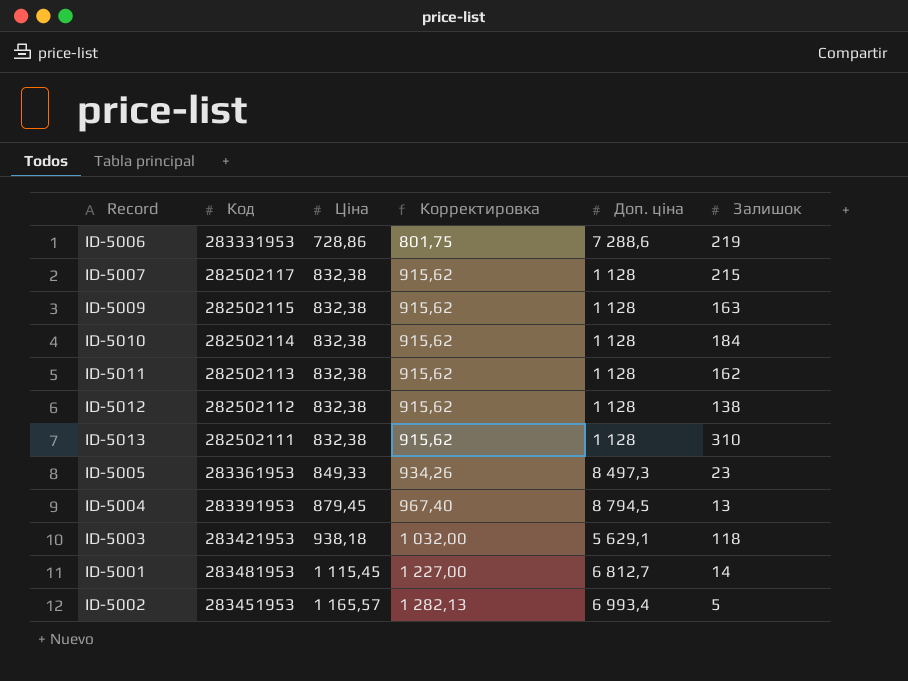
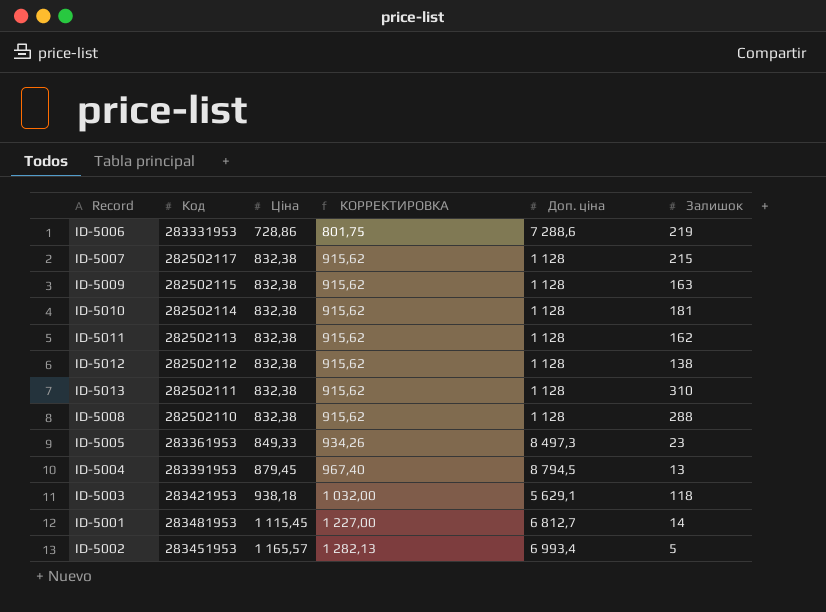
column name: Корректировка -> КОРРЕКТИРОВКА
ID-5010 | Залишок: 184 -> 181
row ID-5008: none -> 282502110 | 832,38 | 915,62 | 1 128 | 288

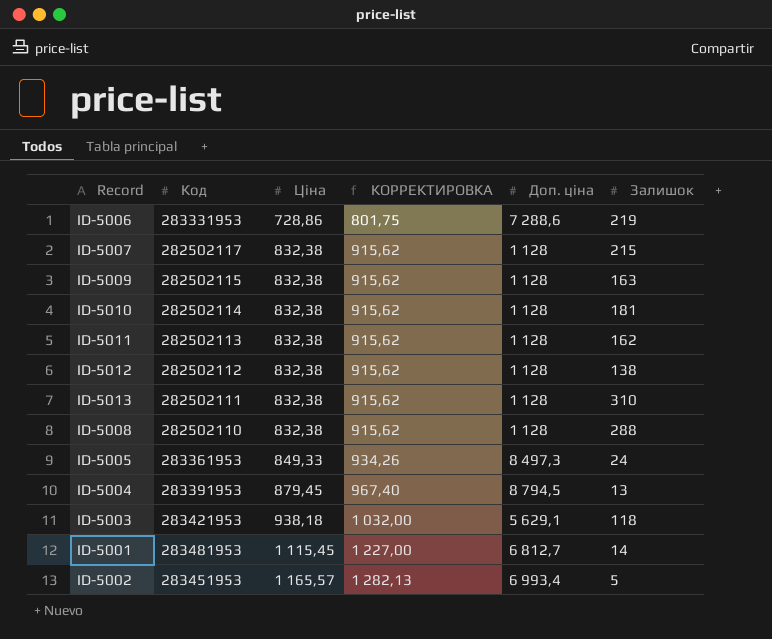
ID-5005 | Залишок: 23 -> 24

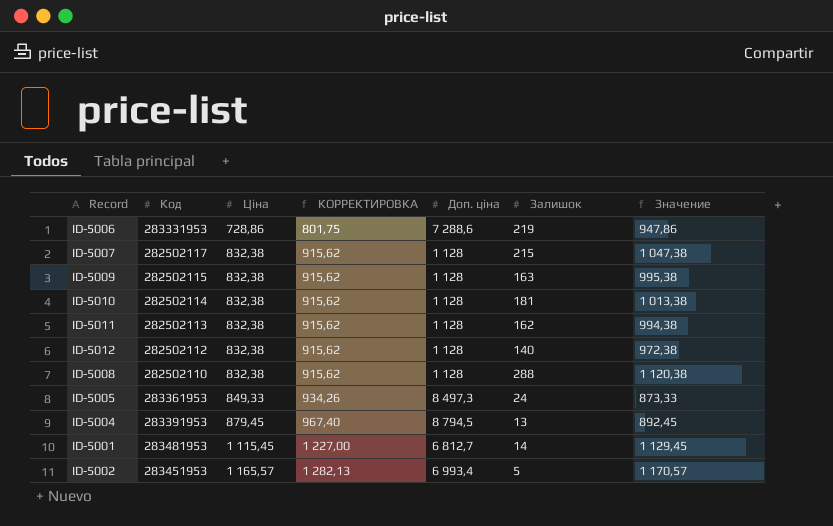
column Значение | formula: none -> [Ціна] + [Залишок]
row ID-5013: 282502111 | 832,38 | 915,62 | 1 128 | 310 -> none
row ID-5003: 283421953 | 938,18 | 1 032,00 | 5 629,1 | 118 -> none
ID-5012 | Залишок: 138 -> 140

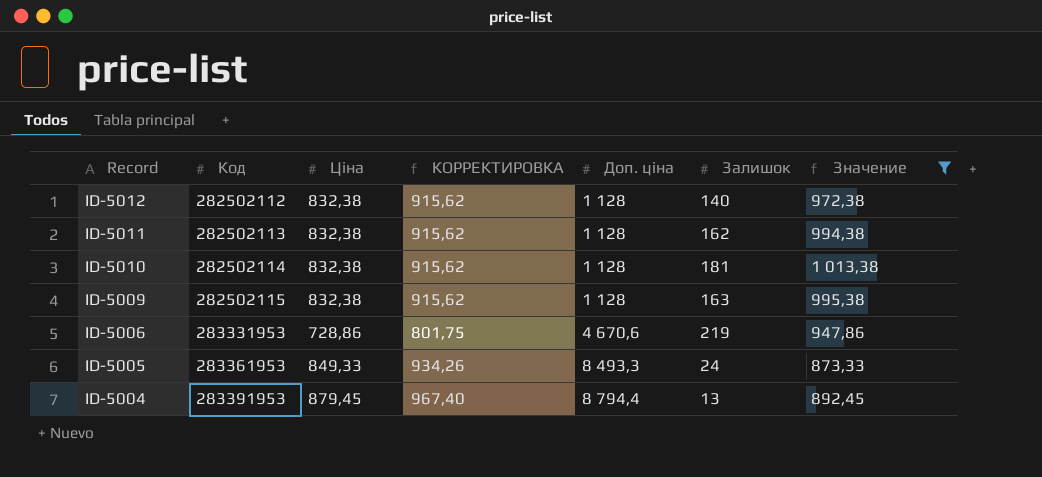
filter: none -> Значение <= 1 013,38
row order: Ціна ascending -> Record descending
ID-5006 | Доп. ціна: 7 288,6 -> 4 670,6
ID-5005 | Доп. ціна: 8 497,3 -> 8 493,3
ID-5004 | Доп. ціна: 8 794,5 -> 8 794,4

